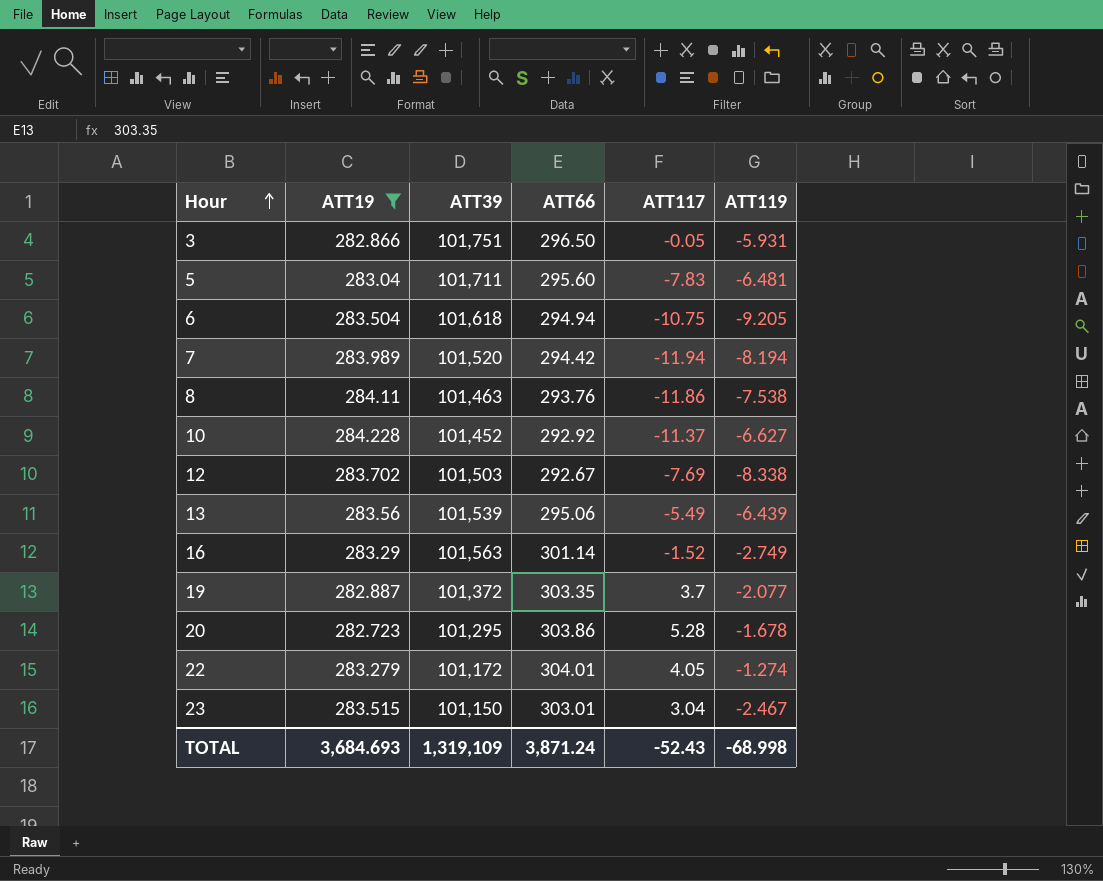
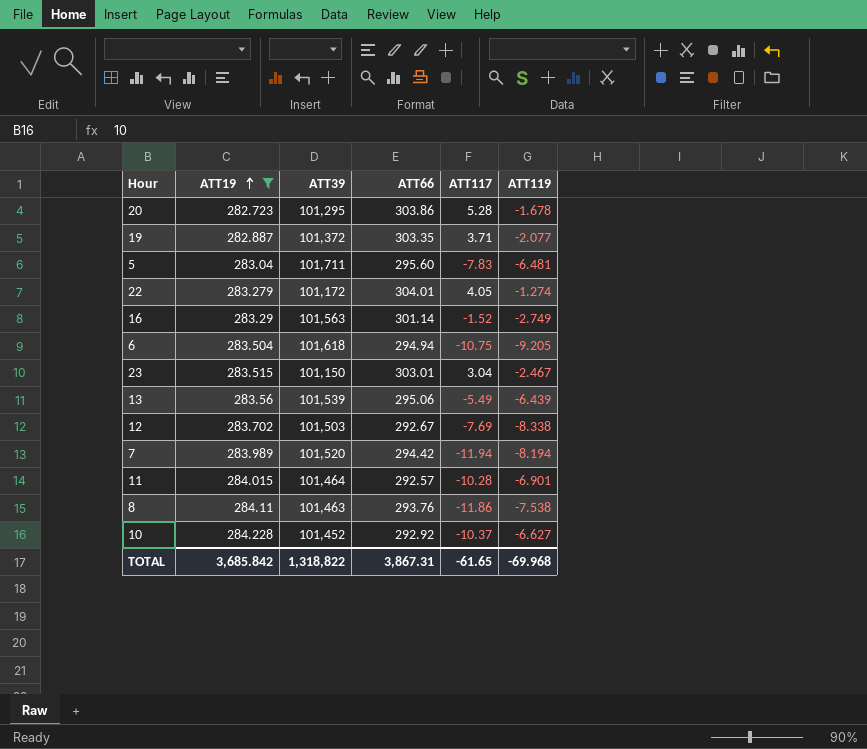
row order: Hour ascending -> ATT19 ascending
row 3: 282.866 | 101,751 | 296.50 | -0.05 | -5.931 -> none
19 | ATT117: 3.7 -> 3.71
row 11: none -> 284.015 | 101,464 | 292.57 | -10.28 | -6.901
10 | ATT117: -11.37 -> -10.37
TOTAL | ATT19: 3,684.693 -> 3,685.842
TOTAL | ATT39: 1,319,109 -> 1,318,822
TOTAL | ATT66: 3,871.24 -> 3,867.31
TOTAL | ATT117: -52.43 -> -61.65
TOTAL | ATT119: -68.998 -> -69.968

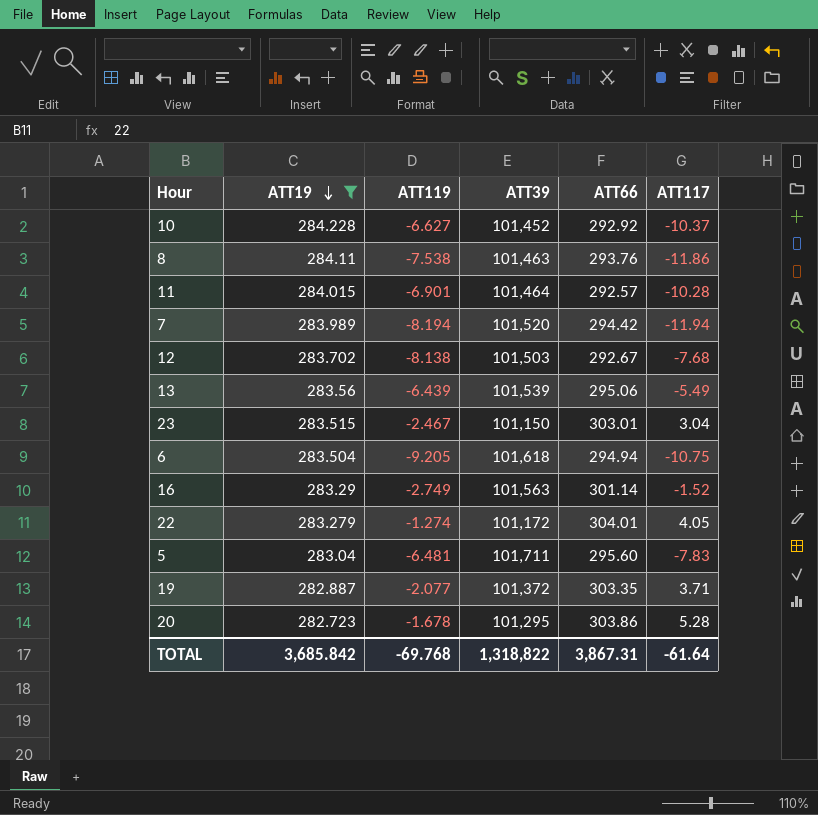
row order: ATT19 ascending -> ATT19 descending
column ATT119 | position: 6 -> 3
12 | ATT119: -8.338 -> -8.138
12 | ATT117: -7.69 -> -7.68
TOTAL | ATT119: -69.968 -> -69.768
TOTAL | ATT117: -61.65 -> -61.64

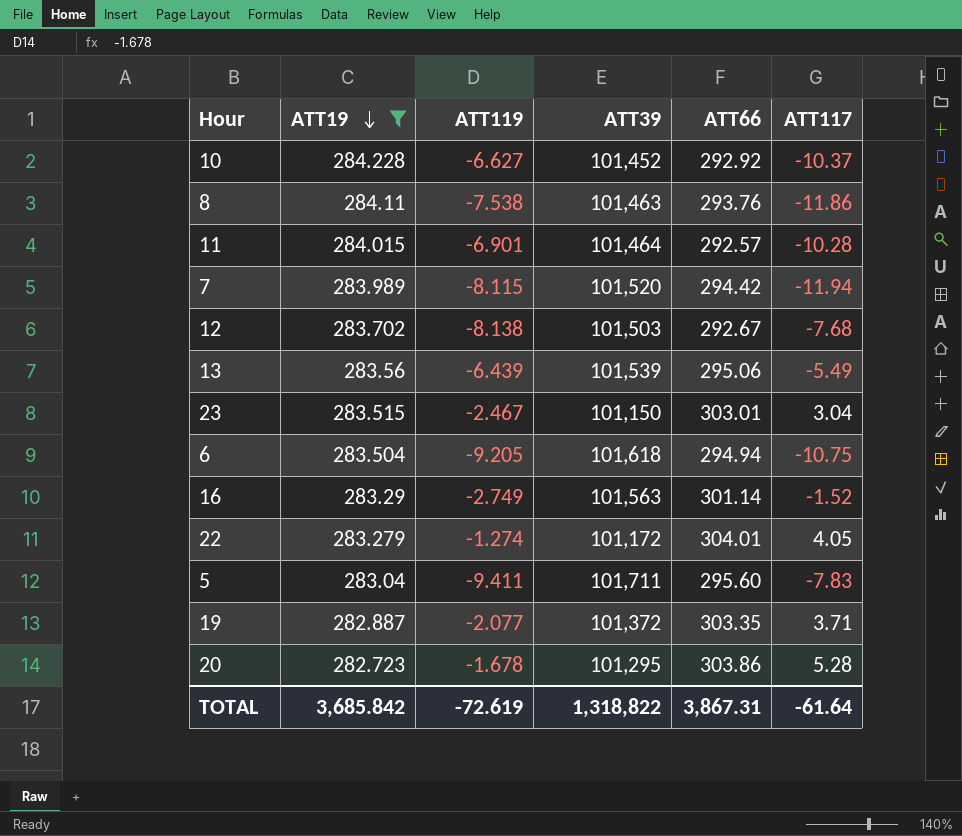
7 | ATT119: -8.194 -> -8.115
5 | ATT119: -6.481 -> -9.411
TOTAL | ATT119: -69.768 -> -72.619

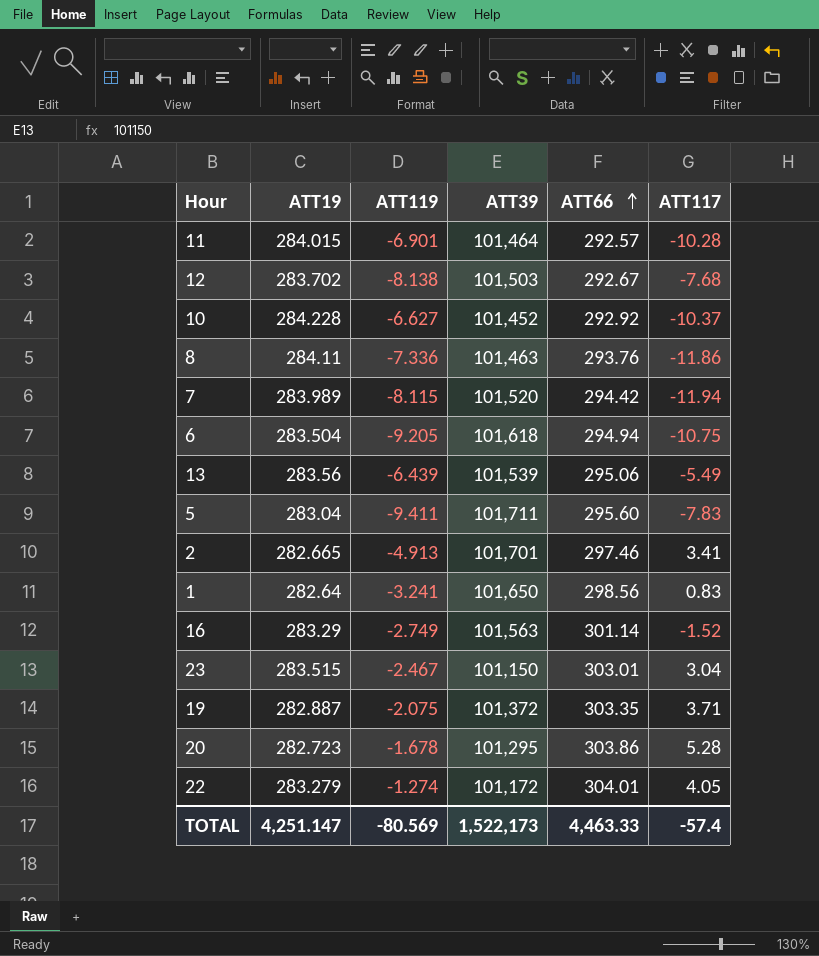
filter: ATT19 >= 282.723 -> none
row order: ATT19 descending -> ATT66 ascending
8 | ATT119: -7.538 -> -7.336
19 | ATT119: -2.077 -> -2.075
TOTAL | ATT19: 3,685.842 -> 4,251.147
TOTAL | ATT119: -72.619 -> -80.569
TOTAL | ATT39: 1,318,822 -> 1,522,173
TOTAL | ATT66: 3,867.31 -> 4,463.33
TOTAL | ATT117: -61.64 -> -57.4

